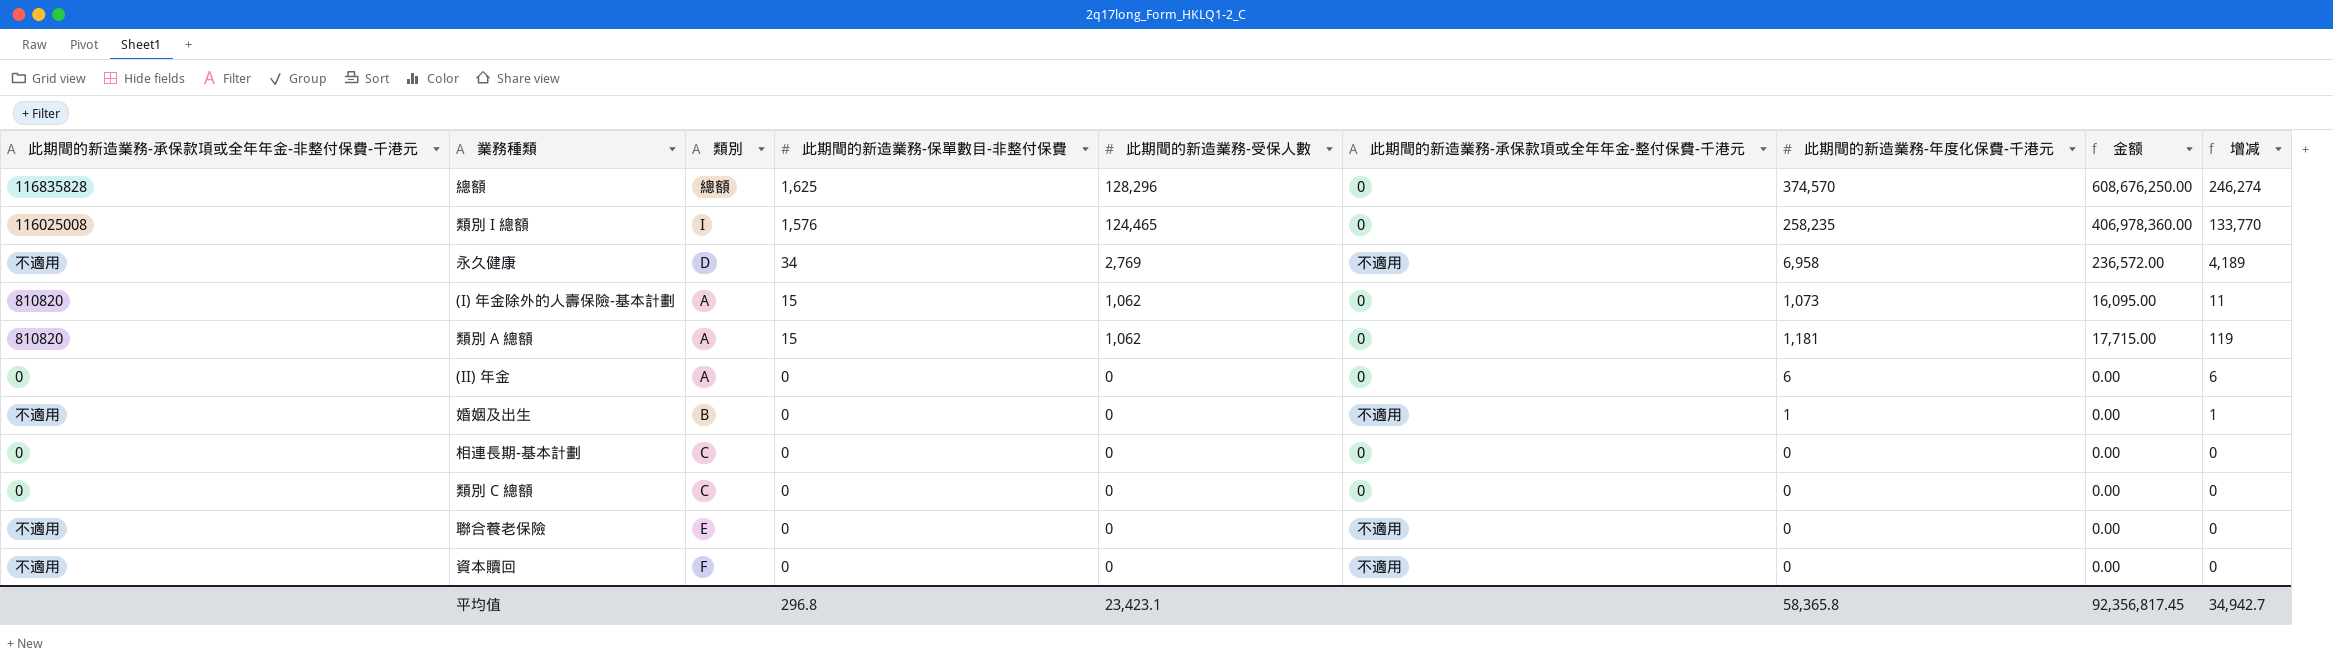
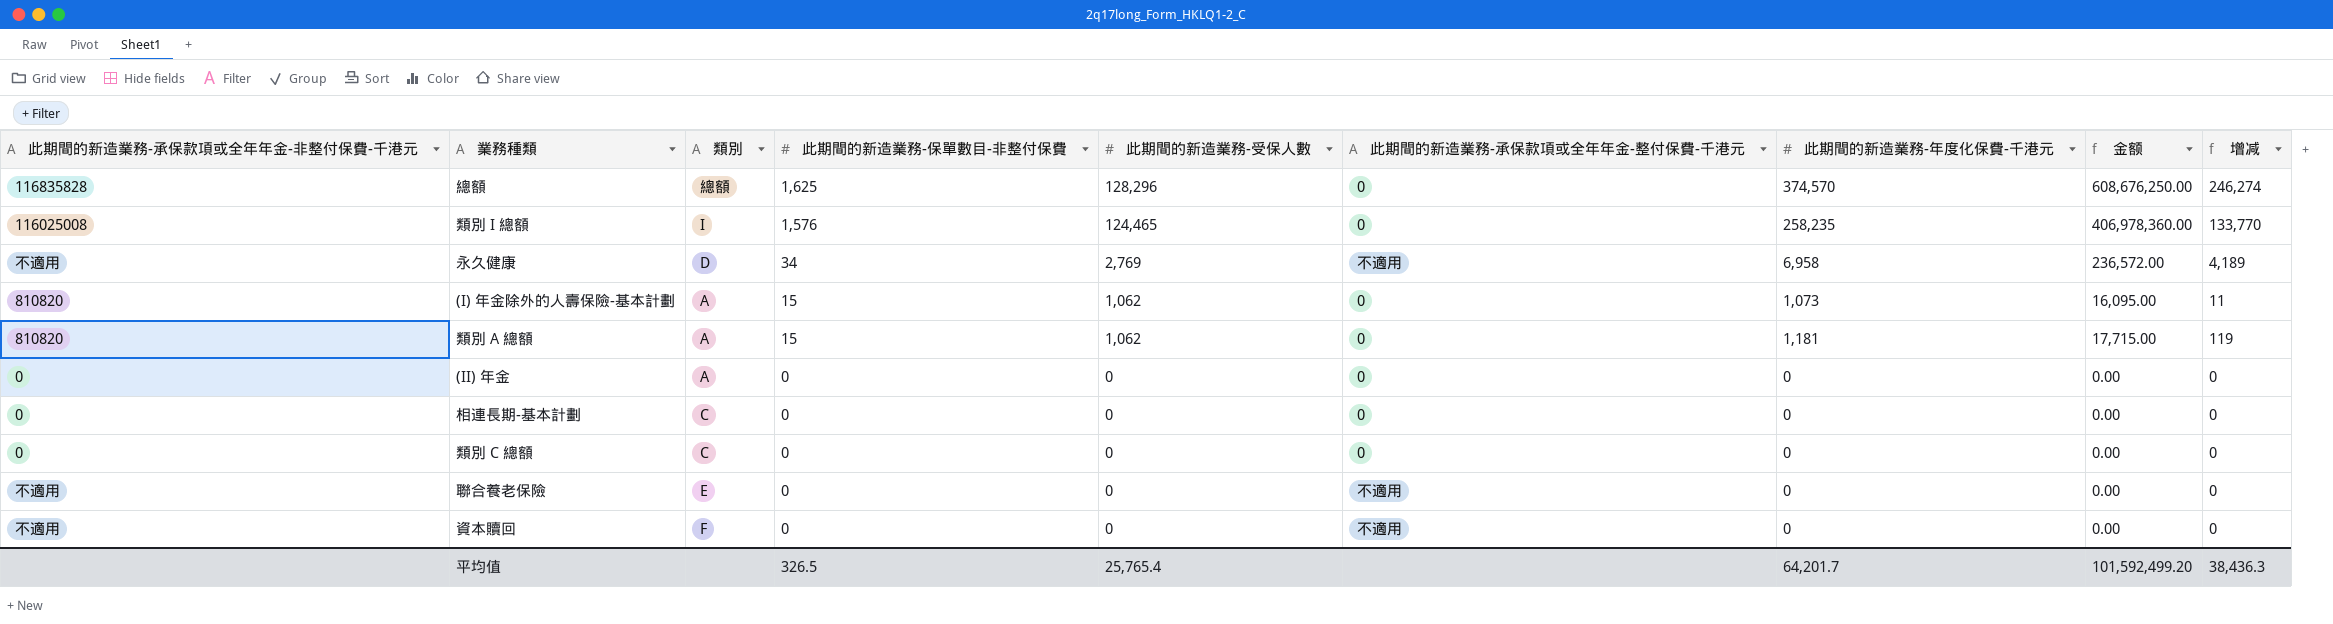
row 婚姻及出生: 不適用 | B | 0 | 0 | 不適用 | 1 | 0.00 | 1 -> none
(II) 年金 | 此期間的新造業務-年度化保費-千港元: 6 -> 0
(II) 年金 | 增减: 6 -> 0
平均值 | 此期間的新造業務-保單數目-非整付保費: 296.8 -> 326.5
平均值 | 此期間的新造業務-受保人數: 23,423.1 -> 25,765.4
平均值 | 此期間的新造業務-年度化保費-千港元: 58,365.8 -> 64,201.7
平均值 | 金额: 92,356,817.45 -> 101,592,499.20
平均值 | 增减: 34,942.7 -> 38,436.3

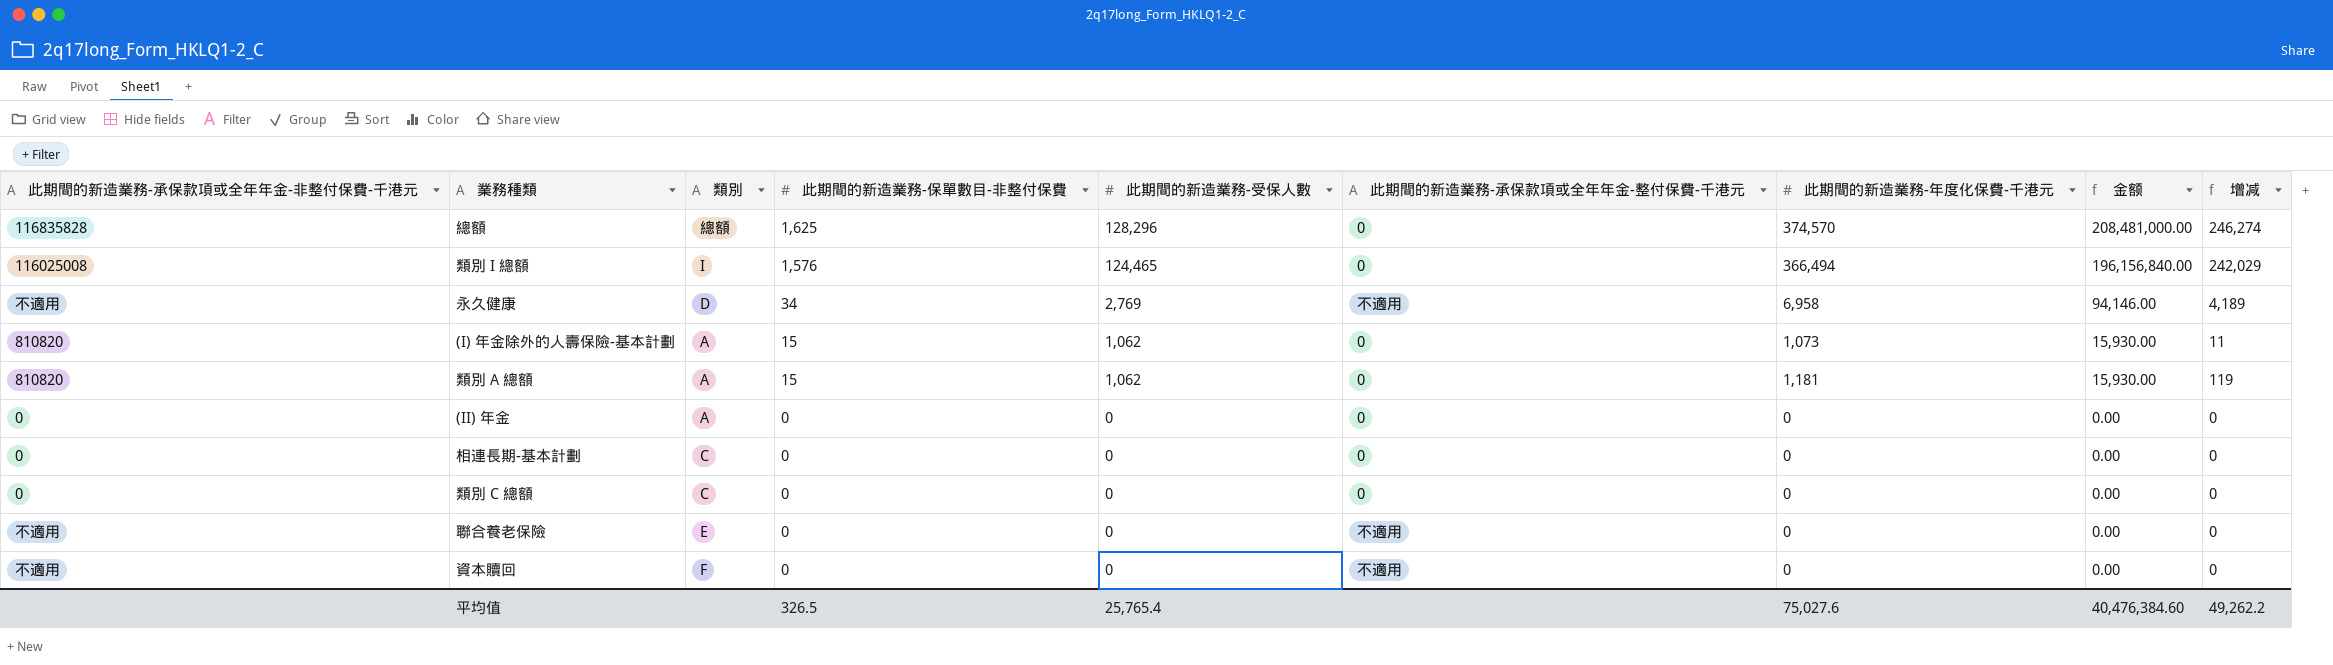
column 金额 | formula: [此期間的新造業務-保單數目-非整付保費] * [此期間的新造業務-年度化保費-千港元] -> [此期間的新造業務-保單數目-非整付保費] * [此期間的新造業務-受保人數]
類別 I 總額 | 此期間的新造業務-年度化保費-千港元: 258,235 -> 366,494
類別 I 總額 | 增减: 133,770 -> 242,029
平均值 | 此期間的新造業務-年度化保費-千港元: 64,201.7 -> 75,027.6
平均值 | 金额: 101,592,499.20 -> 40,476,384.60
平均值 | 增减: 38,436.3 -> 49,262.2

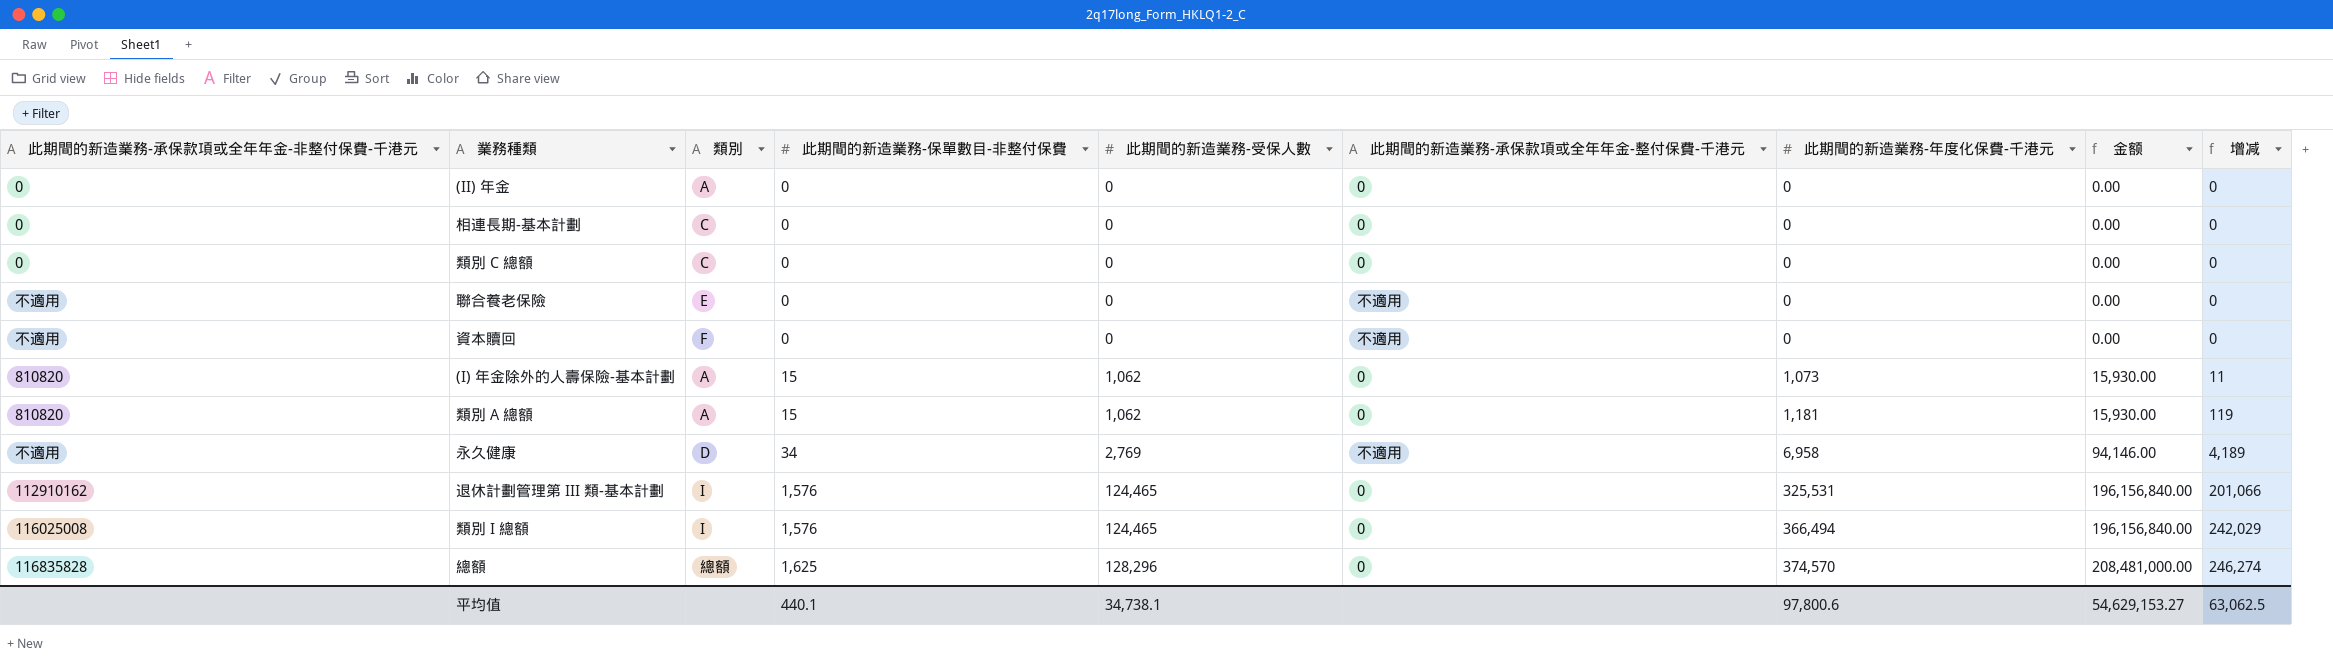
row order: 此期間的新造業務-保單數目-非整付保費 descending -> 此期間的新造業務-保單數目-非整付保費 ascending
row 退休計劃管理第 III 類-基本計劃: none -> 112910162 | I | 1,576 | 124,465 | 0 | 325,531 | 196,156,840.00 | 201,066
平均值 | 此期間的新造業務-保單數目-非整付保費: 326.5 -> 440.1
平均值 | 此期間的新造業務-受保人數: 25,765.4 -> 34,738.1
平均值 | 此期間的新造業務-年度化保費-千港元: 75,027.6 -> 97,800.6
平均值 | 金额: 40,476,384.60 -> 54,629,153.27
平均值 | 增减: 49,262.2 -> 63,062.5

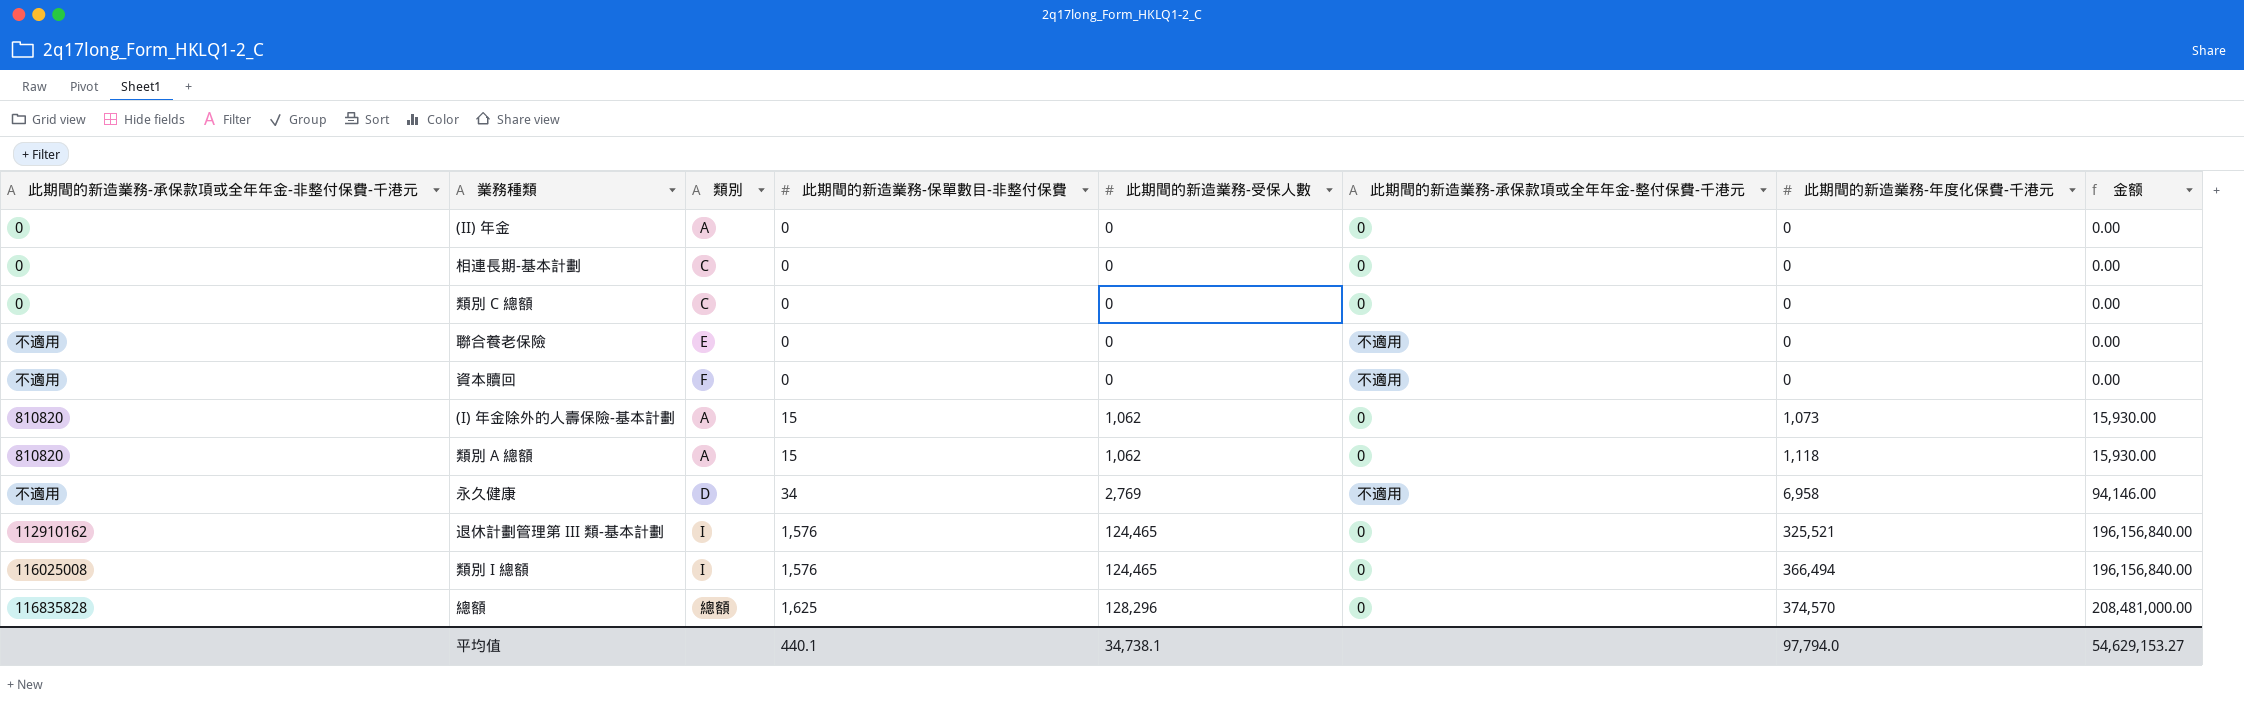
column 增减 | formula: [此期間的新造業務-年度化保費-千港元] - [此期間的新造業務-受保人數] -> none
類別 A 總額 | 此期間的新造業務-年度化保費-千港元: 1,181 -> 1,118
退休計劃管理第 III 類-基本計劃 | 此期間的新造業務-年度化保費-千港元: 325,531 -> 325,521
平均值 | 此期間的新造業務-年度化保費-千港元: 97,800.6 -> 97,794.0

